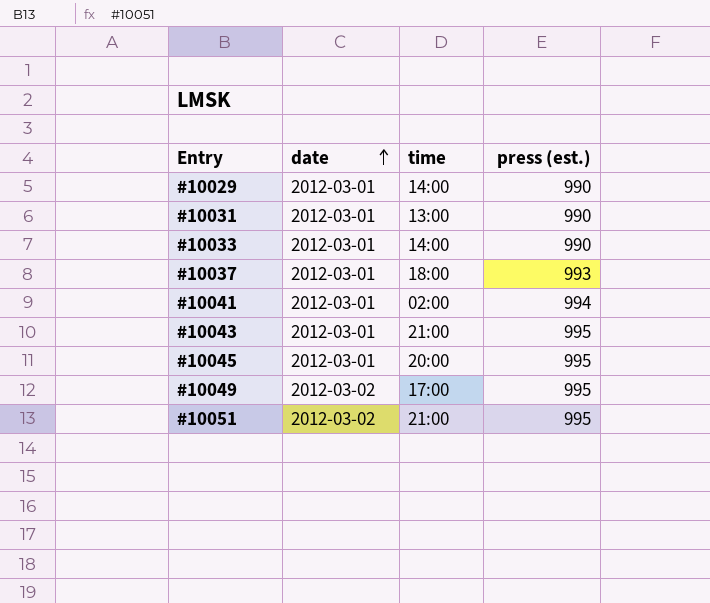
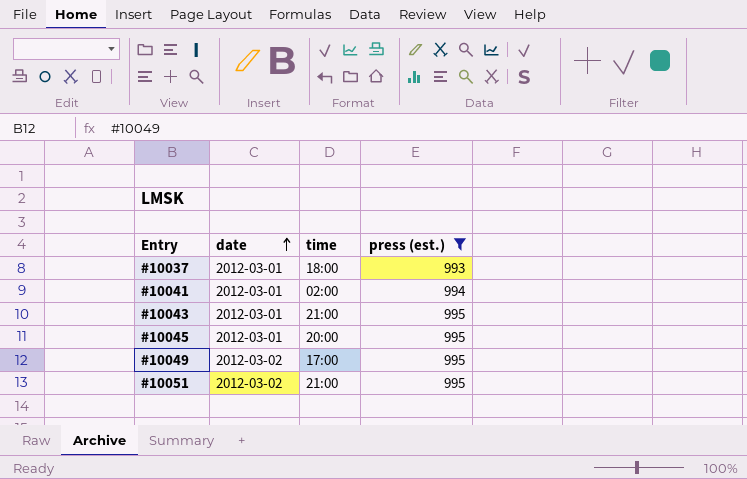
filter: none -> press (est.) != 990

